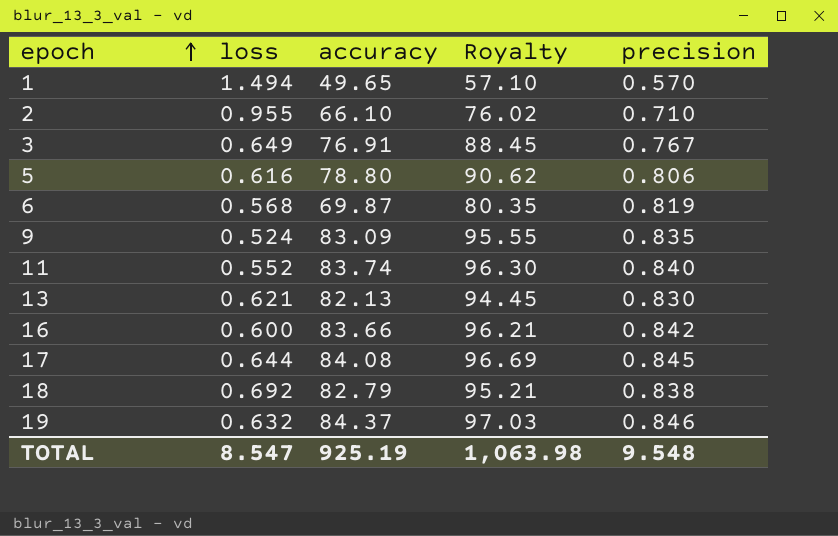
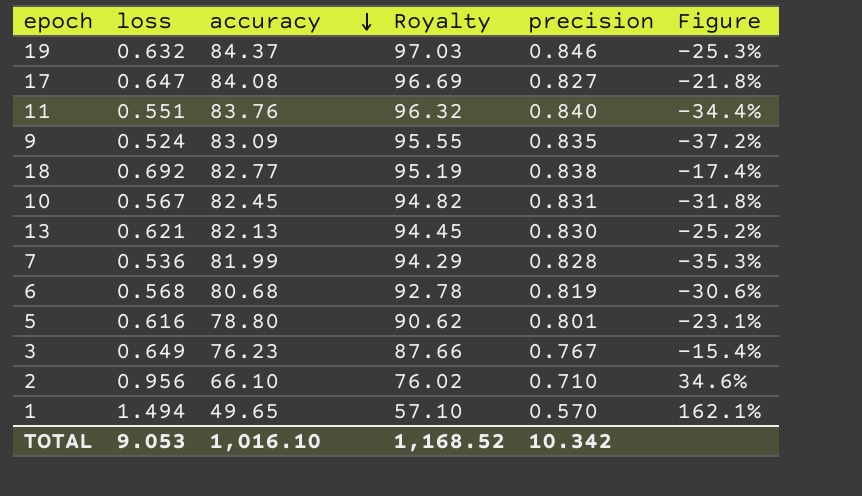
row order: epoch ascending -> accuracy descending
column Figure | formula: none -> ([loss] - [precision]) / [precision]
row 16: 0.600 | 83.66 | 96.21 | 0.842 -> none
17 | loss: 0.644 -> 0.647
17 | precision: 0.845 -> 0.827
11 | loss: 0.552 -> 0.551
11 | accuracy: 83.74 -> 83.76
11 | Royalty: 96.30 -> 96.32
18 | accuracy: 82.79 -> 82.77
18 | Royalty: 95.21 -> 95.19
row 10: none -> 0.567 | 82.45 | 94.82 | 0.831 | -31.8%
row 7: none -> 0.536 | 81.99 | 94.29 | 0.828 | -35.3%
6 | accuracy: 69.87 -> 80.68
6 | Royalty: 80.35 -> 92.78
5 | precision: 0.806 -> 0.801
3 | accuracy: 76.91 -> 76.23
3 | Royalty: 88.45 -> 87.66
2 | loss: 0.955 -> 0.956
TOTAL | loss: 8.547 -> 9.053
TOTAL | accuracy: 925.19 -> 1,016.10
TOTAL | Royalty: 1,063.98 -> 1,168.52
TOTAL | precision: 9.548 -> 10.342

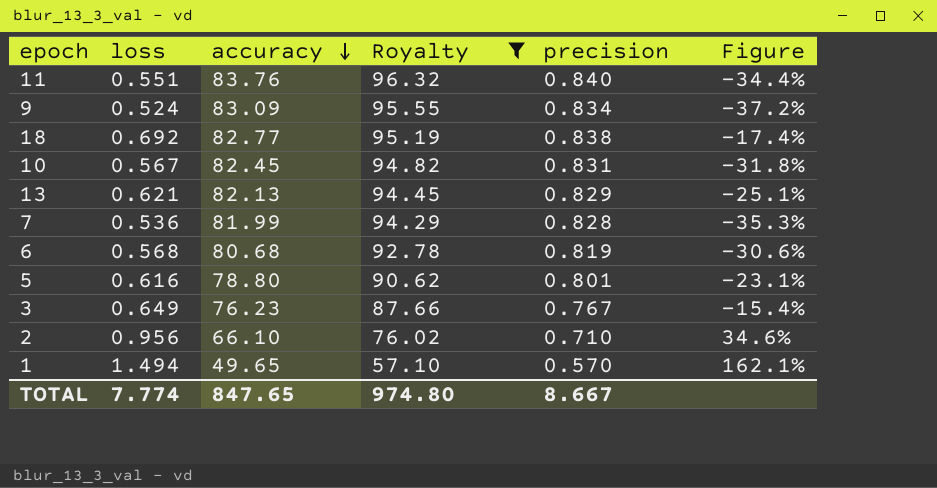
filter: none -> Royalty <= 96.32
9 | precision: 0.835 -> 0.834
13 | precision: 0.830 -> 0.829
13 | Figure: -25.2% -> -25.1%
TOTAL | loss: 9.053 -> 7.774
TOTAL | accuracy: 1,016.10 -> 847.65
TOTAL | Royalty: 1,168.52 -> 974.80
TOTAL | precision: 10.342 -> 8.667

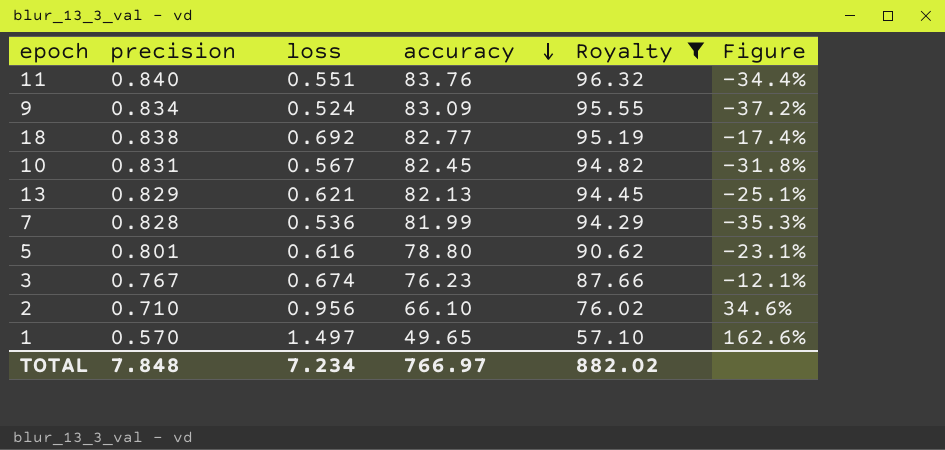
column precision | position: 5 -> 2
row 6: 0.568 | 80.68 | 92.78 | 0.819 | -30.6% -> none
3 | loss: 0.649 -> 0.674
3 | Figure: -15.4% -> -12.1%
1 | loss: 1.494 -> 1.497
1 | Figure: 162.1% -> 162.6%
TOTAL | precision: 8.667 -> 7.848
TOTAL | loss: 7.774 -> 7.234
TOTAL | accuracy: 847.65 -> 766.97
TOTAL | Royalty: 974.80 -> 882.02

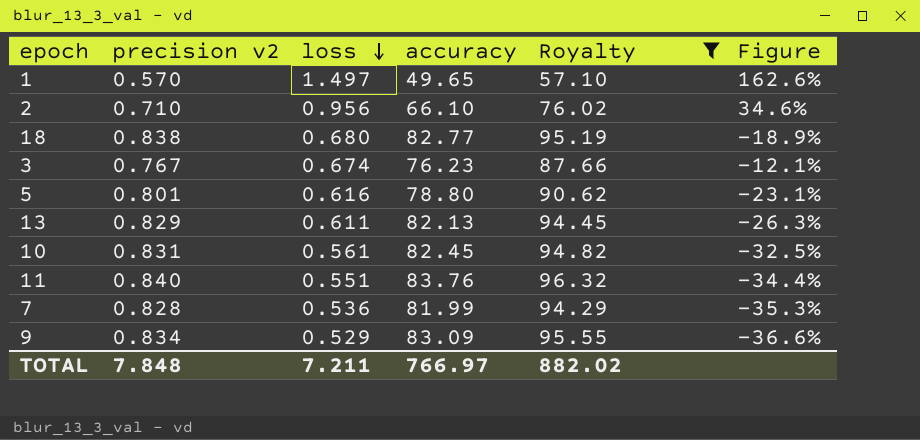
row order: accuracy descending -> loss descending
column name: precision -> precision v2
18 | loss: 0.692 -> 0.680
18 | Figure: -17.4% -> -18.9%
13 | loss: 0.621 -> 0.611
13 | Figure: -25.1% -> -26.3%
10 | loss: 0.567 -> 0.561
10 | Figure: -31.8% -> -32.5%
9 | loss: 0.524 -> 0.529
9 | Figure: -37.2% -> -36.6%
TOTAL | loss: 7.234 -> 7.211

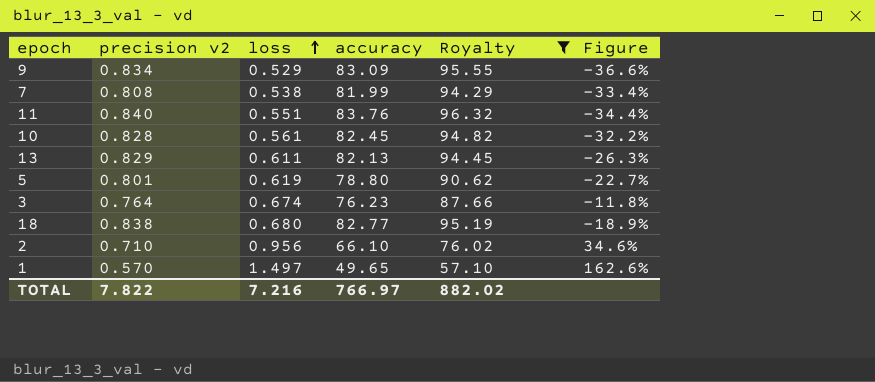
row order: loss descending -> loss ascending
7 | precision v2: 0.828 -> 0.808
7 | loss: 0.536 -> 0.538
7 | Figure: -35.3% -> -33.4%
10 | precision v2: 0.831 -> 0.828
10 | Figure: -32.5% -> -32.2%
5 | loss: 0.616 -> 0.619
5 | Figure: -23.1% -> -22.7%
3 | precision v2: 0.767 -> 0.764
3 | Figure: -12.1% -> -11.8%
TOTAL | precision v2: 7.848 -> 7.822
TOTAL | loss: 7.211 -> 7.216

